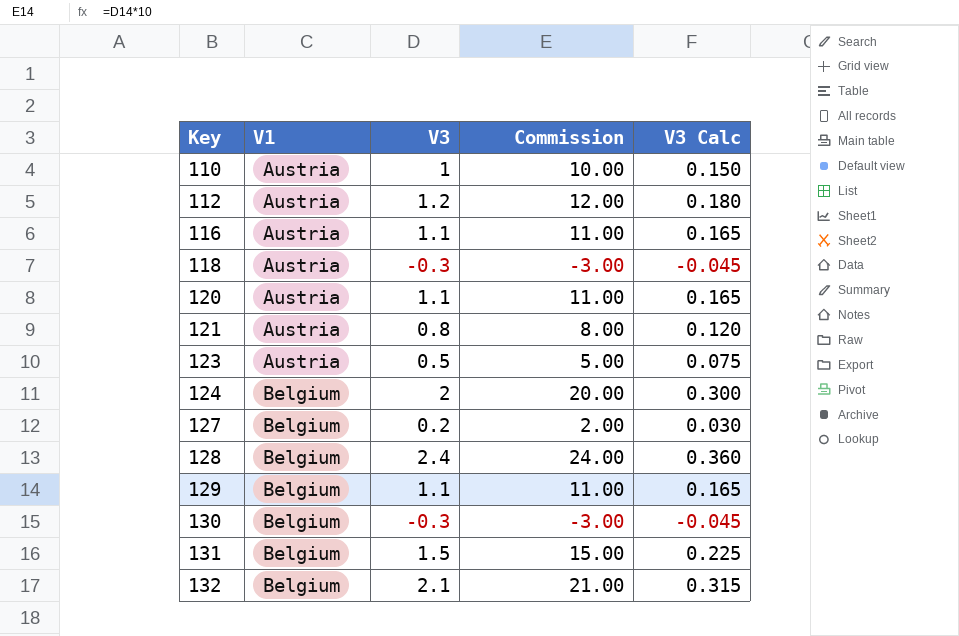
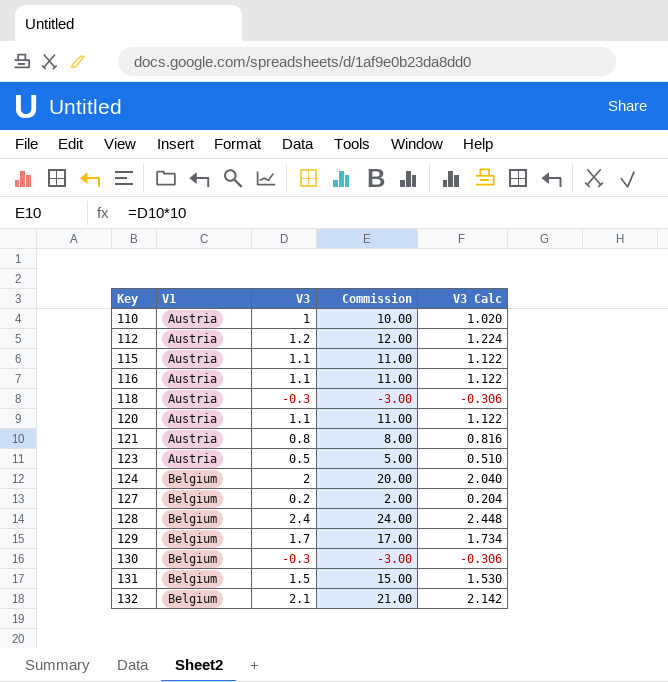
column V3 Calc | formula: [V3] * 0.15 -> [V3] * 1.02
row 115: none -> Austria | 1.1 | 11.00 | 1.122
129 | V3: 1.1 -> 1.7
129 | Commission: 11.00 -> 17.00

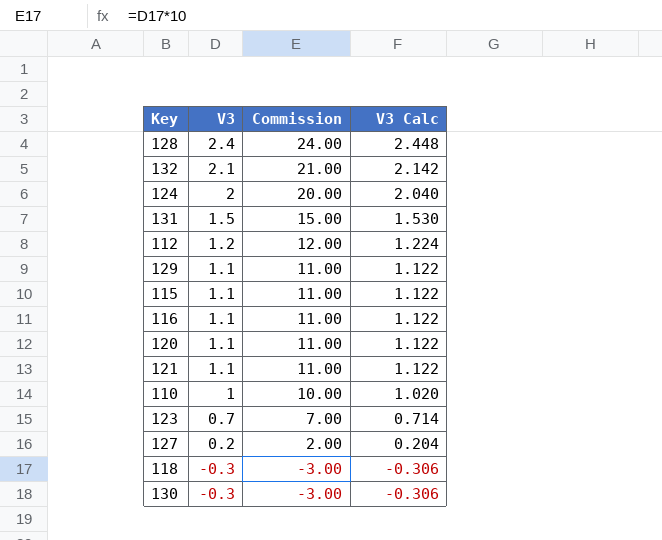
row order: Key ascending -> V3 descending
column V1 | position: 2 -> none
129 | V3: 1.7 -> 1.1
129 | Commission: 17.00 -> 11.00
129 | V3 Calc: 1.734 -> 1.122
121 | V3: 0.8 -> 1.1
121 | Commission: 8.00 -> 11.00
121 | V3 Calc: 0.816 -> 1.122
123 | V3: 0.5 -> 0.7
123 | Commission: 5.00 -> 7.00
123 | V3 Calc: 0.510 -> 0.714

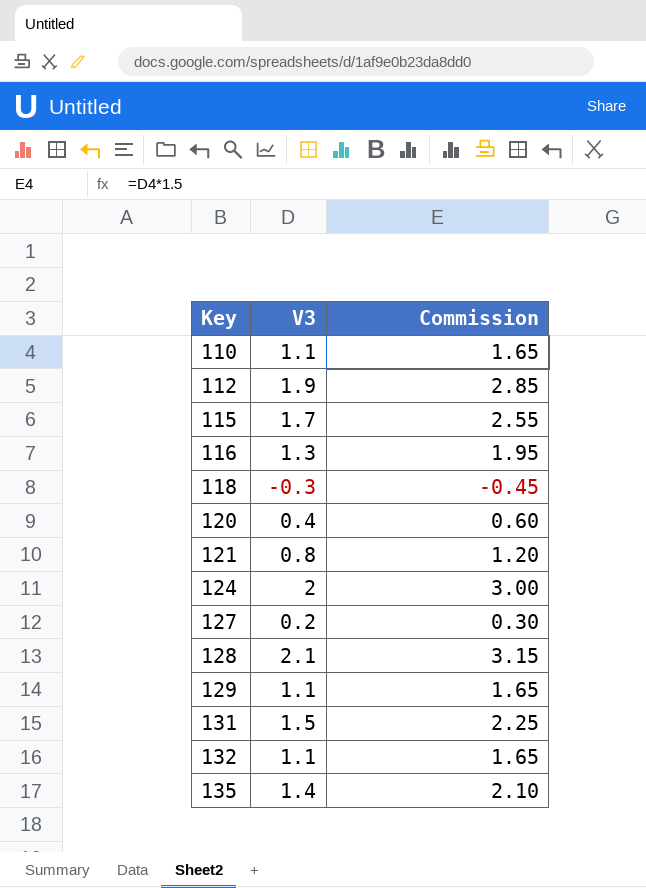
row order: V3 descending -> Key ascending
column V3 Calc | formula: [V3] * 1.02 -> none
column Commission | formula: [V3] * 10 -> [V3] * 1.5
row 123: 0.7 | 7.00 | 0.714 -> none
row 130: -0.3 | -3.00 | -0.306 -> none
110 | V3: 1 -> 1.1
112 | V3: 1.2 -> 1.9
115 | V3: 1.1 -> 1.7
116 | V3: 1.1 -> 1.3
120 | V3: 1.1 -> 0.4
121 | V3: 1.1 -> 0.8
128 | V3: 2.4 -> 2.1
132 | V3: 2.1 -> 1.1
row 135: none -> 1.4 | 2.10

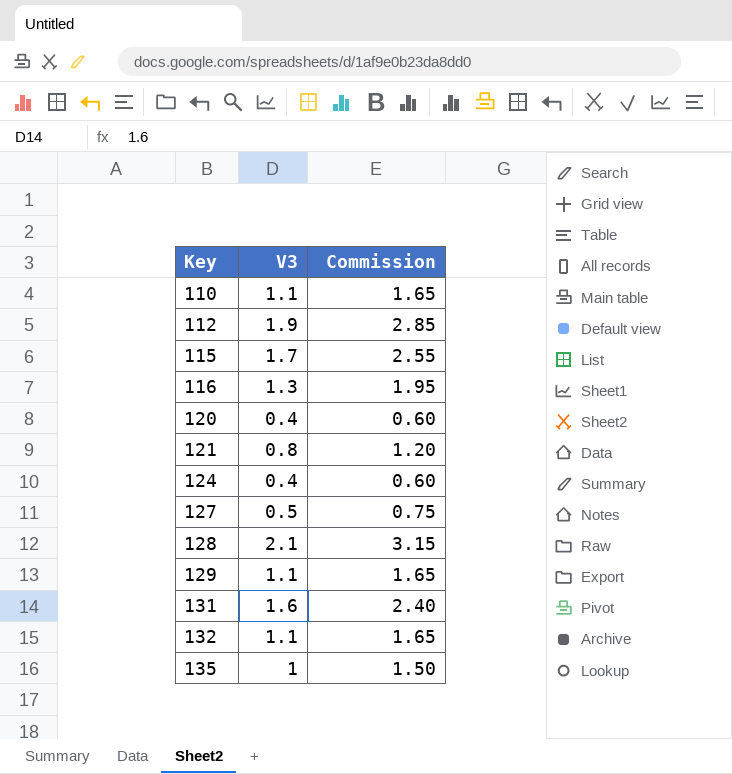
row 118: -0.3 | -0.45 -> none
124 | V3: 2 -> 0.4
124 | Commission: 3.00 -> 0.60
127 | V3: 0.2 -> 0.5
127 | Commission: 0.30 -> 0.75
131 | V3: 1.5 -> 1.6
131 | Commission: 2.25 -> 2.40
135 | V3: 1.4 -> 1
135 | Commission: 2.10 -> 1.50

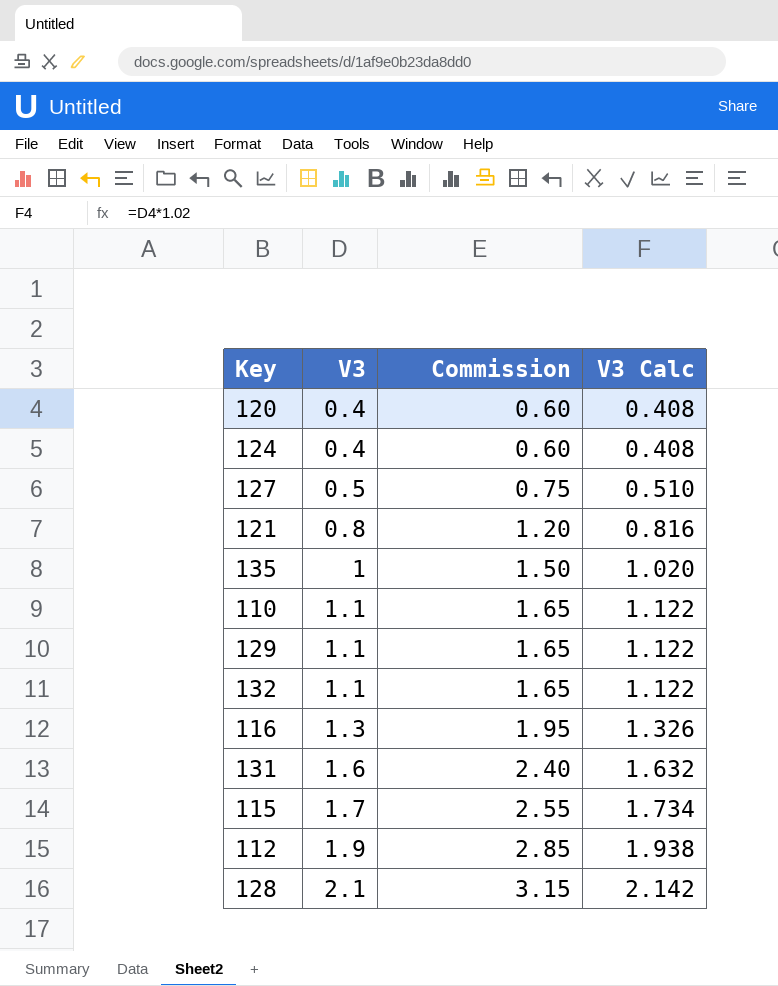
row order: Key ascending -> V3 ascending
column V3 Calc | formula: none -> [V3] * 1.02

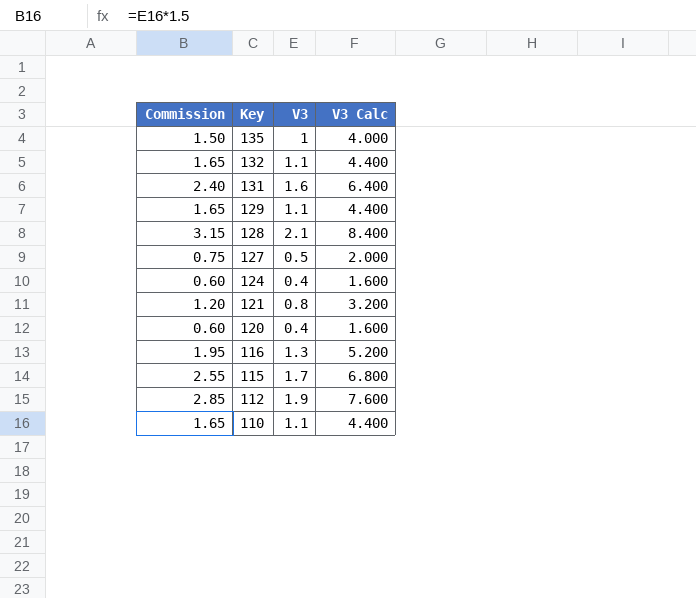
row order: V3 ascending -> Key descending
column Commission | position: 3 -> 1
column V3 Calc | formula: [V3] * 1.02 -> [V3] * 4

